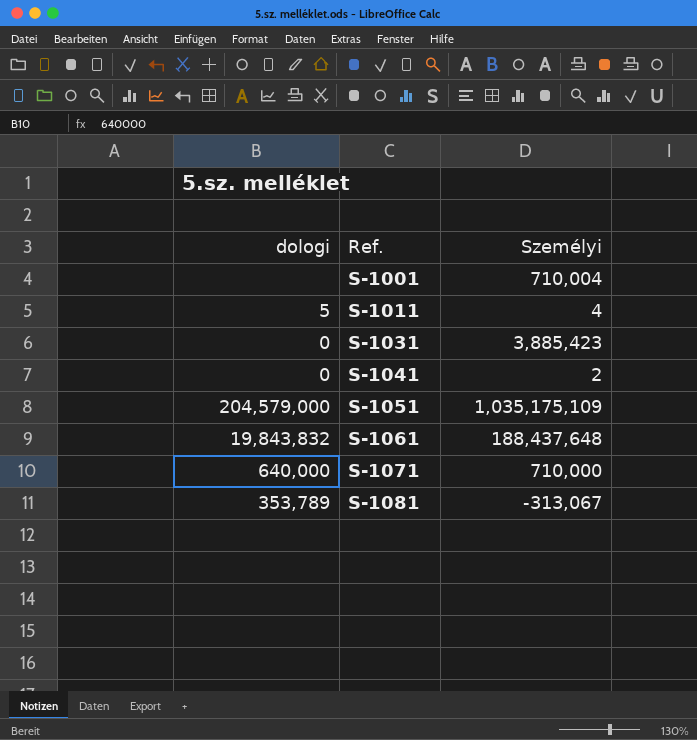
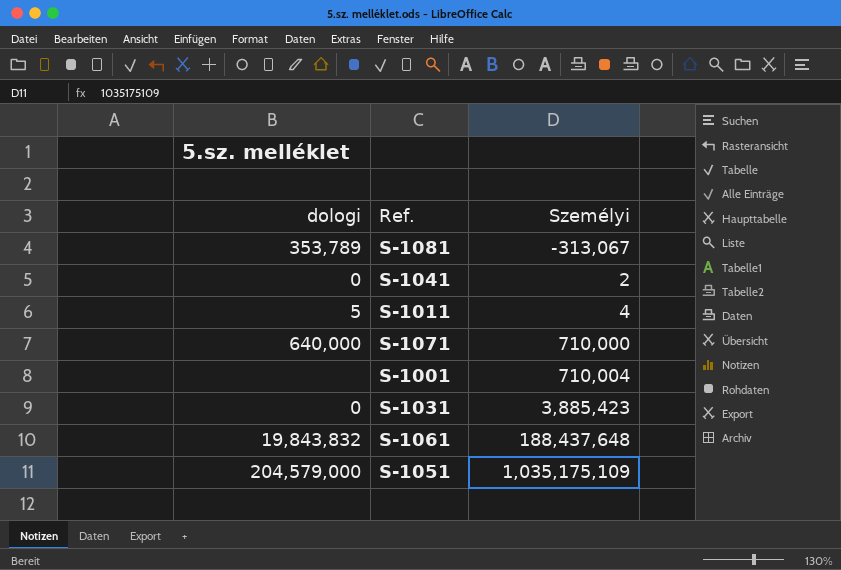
row order: Ref. ascending -> Személyi ascending

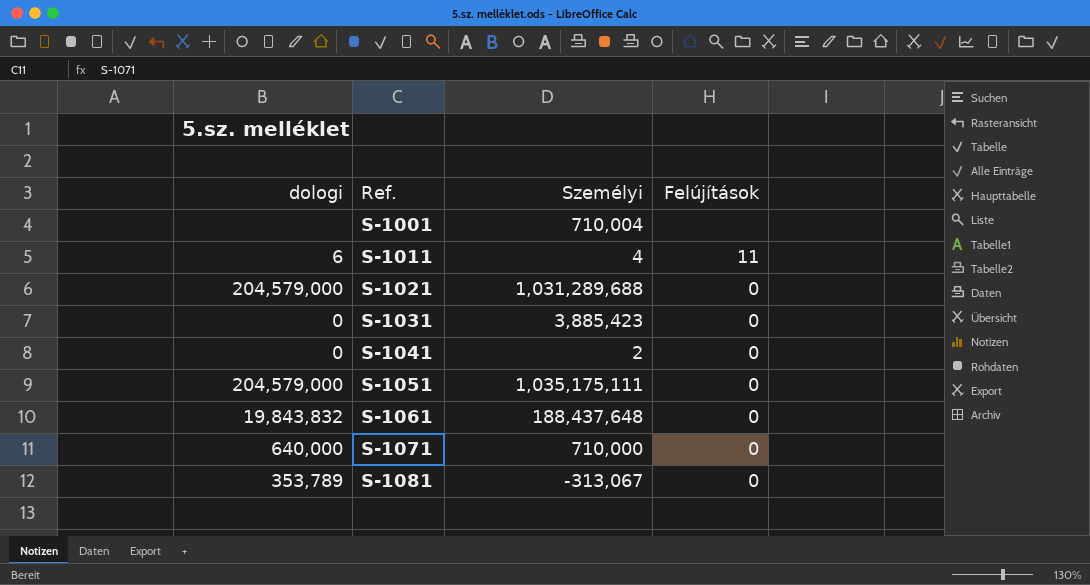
row order: Személyi ascending -> Ref. ascending
column Felújítások | position: none -> 4
S-1011 | dologi: 5 -> 6
row S-1021: none -> 204,579,000 | 1,031,289,688 | 0
S-1051 | Személyi: 1,035,175,109 -> 1,035,175,111

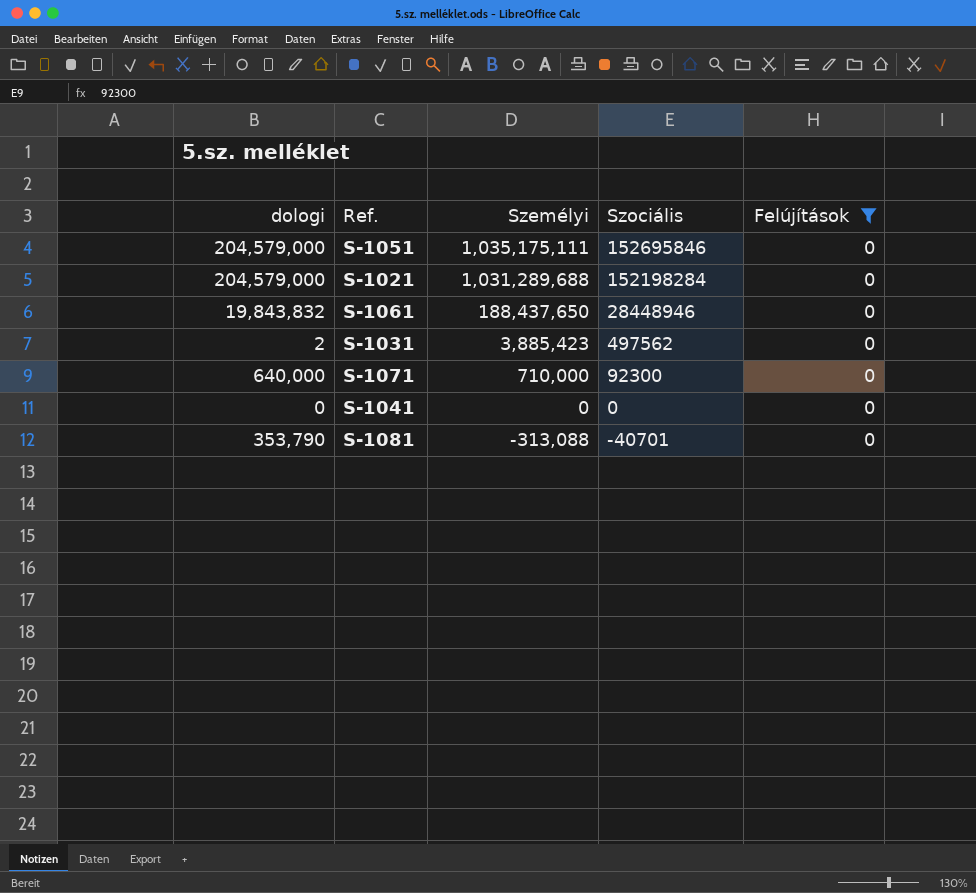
filter: none -> Felújítások = 0
row order: Ref. ascending -> Személyi descending
column Szociális | position: none -> 4
S-1061 | Személyi: 188,437,648 -> 188,437,650
S-1031 | dologi: 0 -> 2
S-1041 | Személyi: 2 -> 0
S-1081 | dologi: 353,789 -> 353,790
S-1081 | Személyi: -313,067 -> -313,088

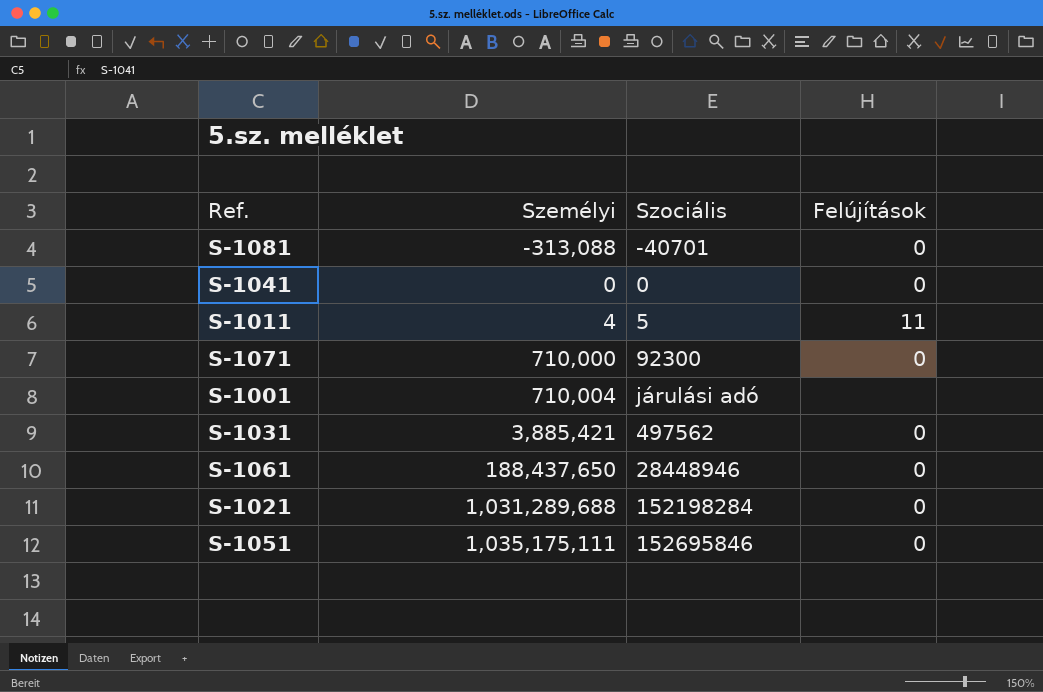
filter: Felújítások = 0 -> none
row order: Személyi descending -> Személyi ascending
column dologi | position: 1 -> none
S-1031 | Személyi: 3,885,423 -> 3,885,421

